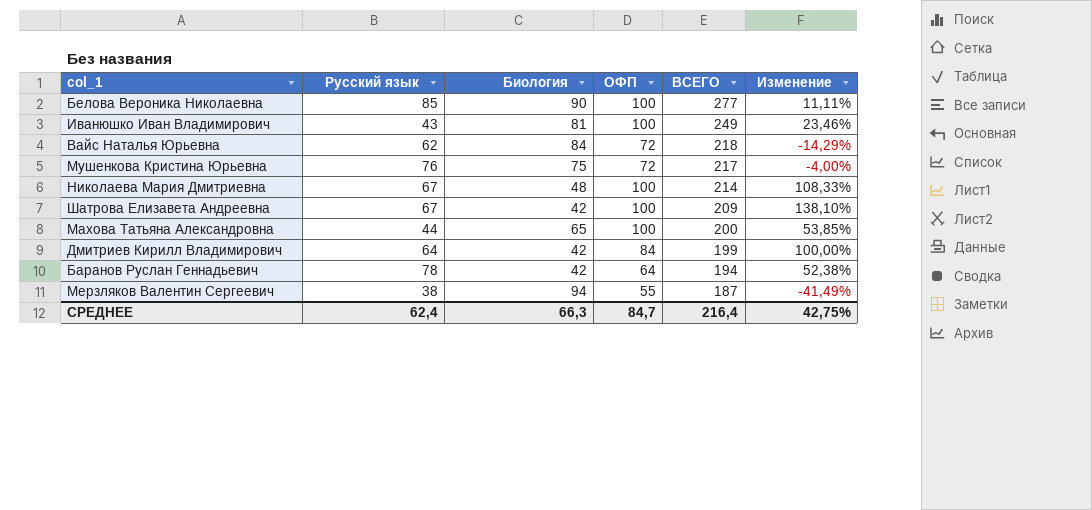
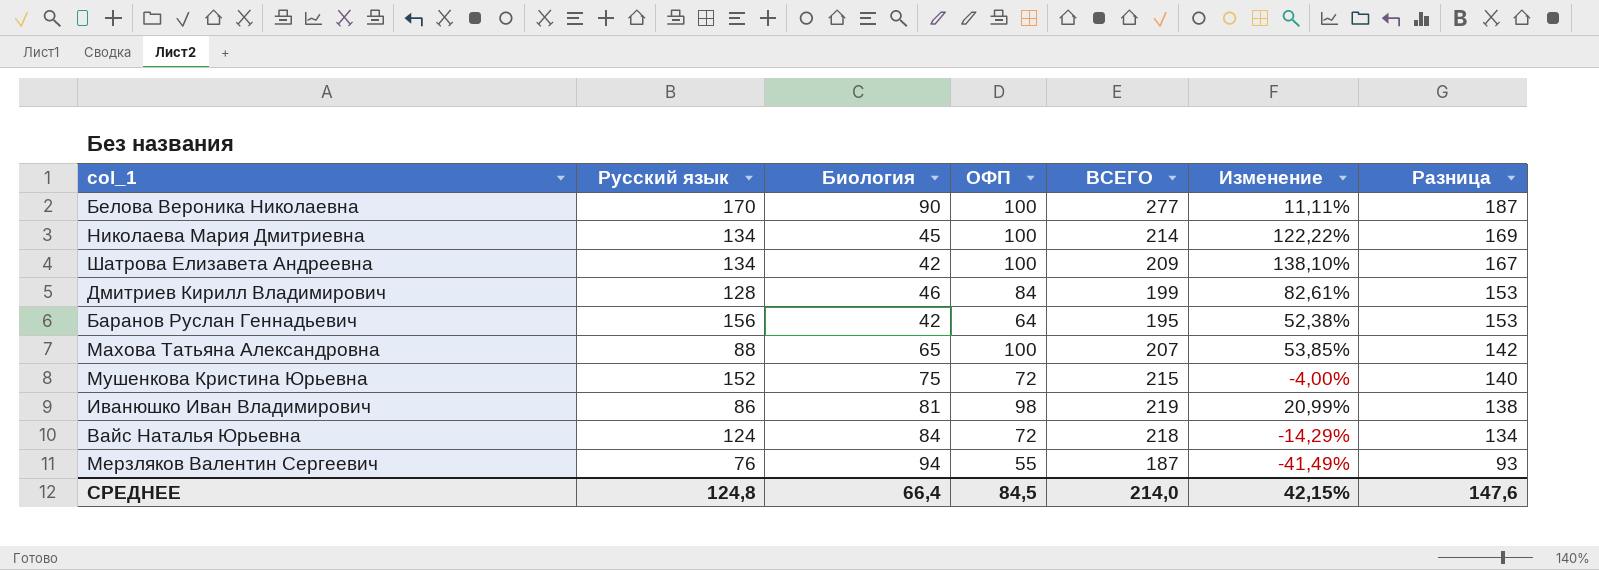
row order: ВСЕГО descending -> Разница descending
column Разница | formula: none -> [ВСЕГО] - [Биология]
Белова Вероника Николаевна | Русский язык: 85 -> 170
Николаева Мария Дмитриевна | Русский язык: 67 -> 134
Николаева Мария Дмитриевна | Биология: 48 -> 45
Николаева Мария Дмитриевна | Изменение: 108,33% -> 122,22%
Шатрова Елизавета Андреевна | Русский язык: 67 -> 134
Дмитриев Кирилл Владимирович | Русский язык: 64 -> 128
Дмитриев Кирилл Владимирович | Биология: 42 -> 46
Дмитриев Кирилл Владимирович | Изменение: 100,00% -> 82,61%
Баранов Руслан Геннадьевич | Русский язык: 78 -> 156
Баранов Руслан Геннадьевич | ВСЕГО: 194 -> 195
Махова Татьяна Александровна | Русский язык: 44 -> 88
Махова Татьяна Александровна | ВСЕГО: 200 -> 207
Мушенкова Кристина Юрьевна | Русский язык: 76 -> 152
Мушенкова Кристина Юрьевна | ВСЕГО: 217 -> 215
Иванюшко Иван Владимирович | Русский язык: 43 -> 86
Иванюшко Иван Владимирович | ОФП: 100 -> 98
Иванюшко Иван Владимирович | ВСЕГО: 249 -> 219
Иванюшко Иван Владимирович | Изменение: 23,46% -> 20,99%
Вайс Наталья Юрьевна | Русский язык: 62 -> 124
Мерзляков Валентин Сергеевич | Русский язык: 38 -> 76
СРЕДНЕЕ | Русский язык: 62,4 -> 124,8
СРЕДНЕЕ | Биология: 66,3 -> 66,4
СРЕДНЕЕ | ОФП: 84,7 -> 84,5
СРЕДНЕЕ | ВСЕГО: 216,4 -> 214,0
СРЕДНЕЕ | Изменение: 42,75% -> 42,15%

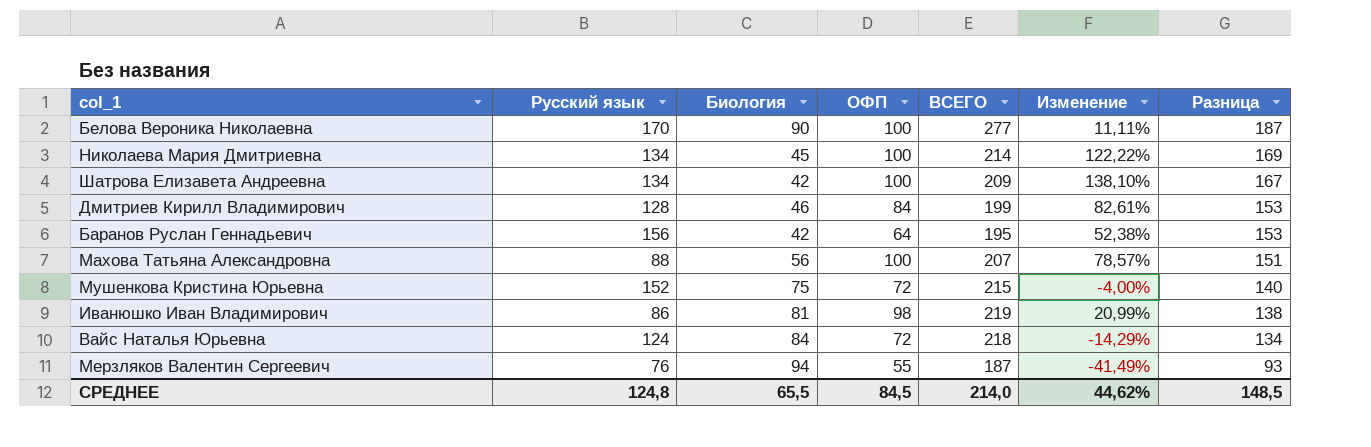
Махова Татьяна Александровна | Биология: 65 -> 56
Махова Татьяна Александровна | Изменение: 53,85% -> 78,57%
Махова Татьяна Александровна | Разница: 142 -> 151
СРЕДНЕЕ | Биология: 66,4 -> 65,5
СРЕДНЕЕ | Изменение: 42,15% -> 44,62%
СРЕДНЕЕ | Разница: 147,6 -> 148,5

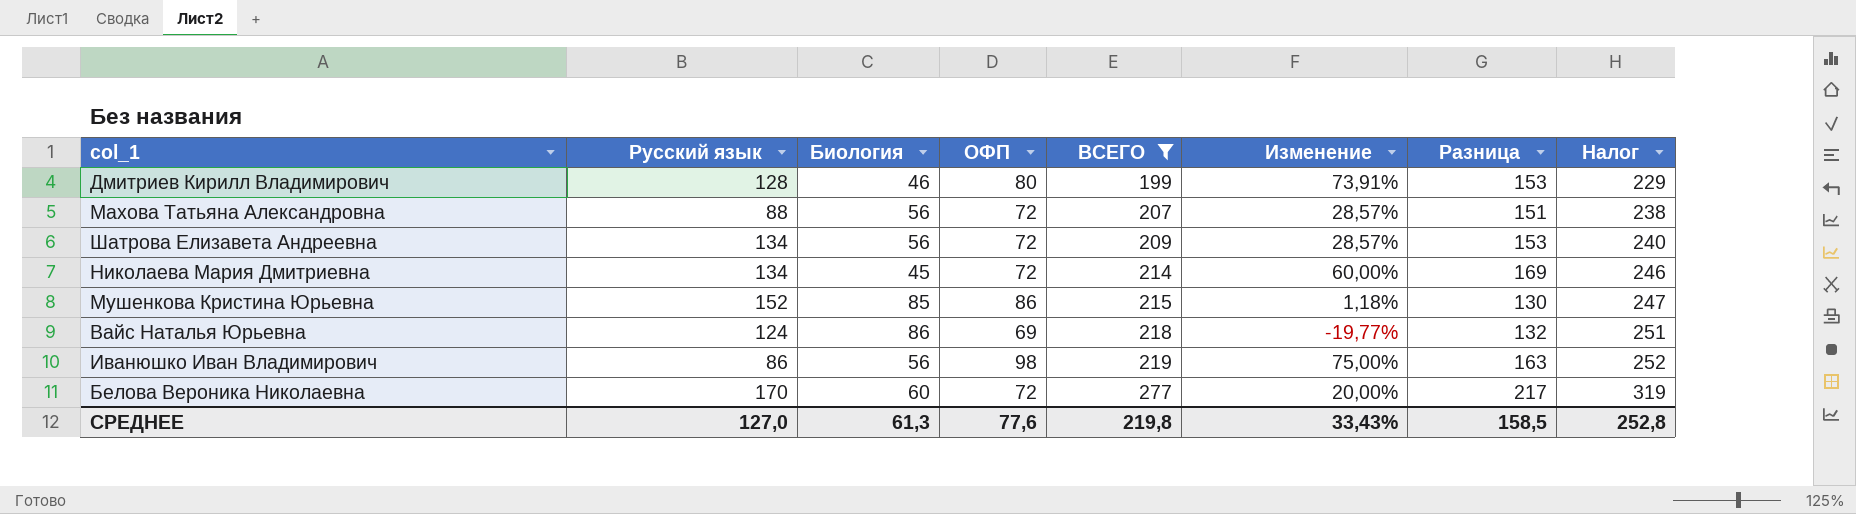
filter: none -> ВСЕГО >= 199
row order: Разница descending -> ВСЕГО ascending
column Налог | formula: none -> [ВСЕГО] * 1,15
Дмитриев Кирилл Владимирович | ОФП: 84 -> 80
Дмитриев Кирилл Владимирович | Изменение: 82,61% -> 73,91%
Махова Татьяна Александровна | ОФП: 100 -> 72
Махова Татьяна Александровна | Изменение: 78,57% -> 28,57%
Шатрова Елизавета Андреевна | Биология: 42 -> 56
Шатрова Елизавета Андреевна | ОФП: 100 -> 72
Шатрова Елизавета Андреевна | Изменение: 138,10% -> 28,57%
Шатрова Елизавета Андреевна | Разница: 167 -> 153
Николаева Мария Дмитриевна | ОФП: 100 -> 72
Николаева Мария Дмитриевна | Изменение: 122,22% -> 60,00%
Мушенкова Кристина Юрьевна | Биология: 75 -> 85
Мушенкова Кристина Юрьевна | ОФП: 72 -> 86
Мушенкова Кристина Юрьевна | Изменение: -4,00% -> 1,18%
Мушенкова Кристина Юрьевна | Разница: 140 -> 130
Вайс Наталья Юрьевна | Биология: 84 -> 86
Вайс Наталья Юрьевна | ОФП: 72 -> 69
Вайс Наталья Юрьевна | Изменение: -14,29% -> -19,77%
Вайс Наталья Юрьевна | Разница: 134 -> 132
Иванюшко Иван Владимирович | Биология: 81 -> 56
Иванюшко Иван Владимирович | Изменение: 20,99% -> 75,00%
Иванюшко Иван Владимирович | Разница: 138 -> 163
Белова Вероника Николаевна | Биология: 90 -> 60
Белова Вероника Николаевна | ОФП: 100 -> 72
Белова Вероника Николаевна | Изменение: 11,11% -> 20,00%
Белова Вероника Николаевна | Разница: 187 -> 217
СРЕДНЕЕ | Русский язык: 124,8 -> 127,0
СРЕДНЕЕ | Биология: 65,5 -> 61,3
СРЕДНЕЕ | ОФП: 84,5 -> 77,6
СРЕДНЕЕ | ВСЕГО: 214,0 -> 219,8
СРЕДНЕЕ | Изменение: 44,62% -> 33,43%
СРЕДНЕЕ | Разница: 148,5 -> 158,5

